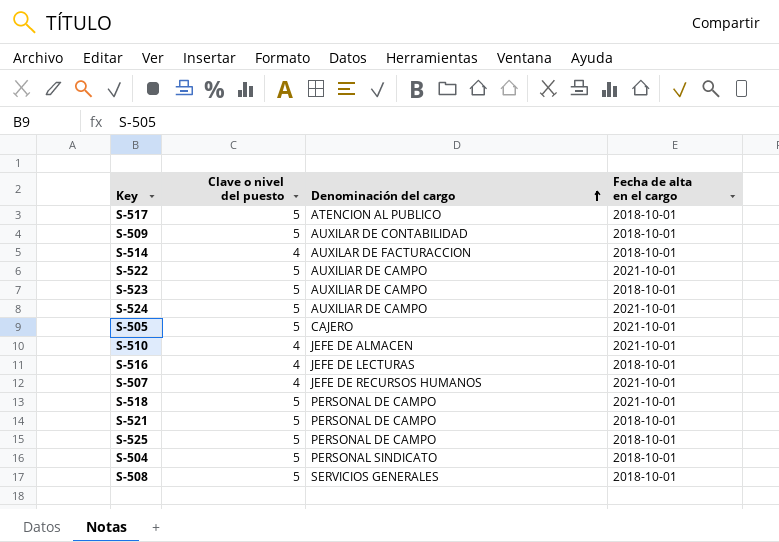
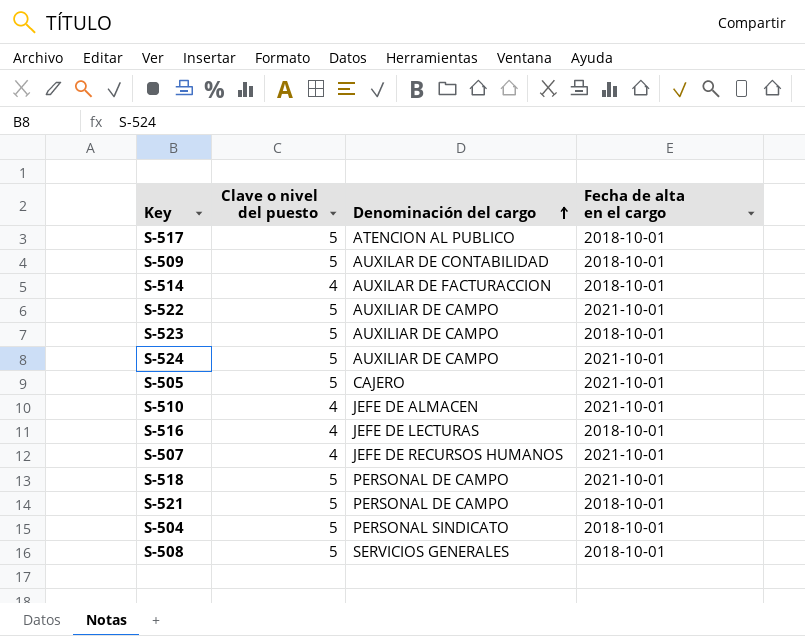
row S-525: 5 | PERSONAL DE CAMPO | 2018-10-01 -> none

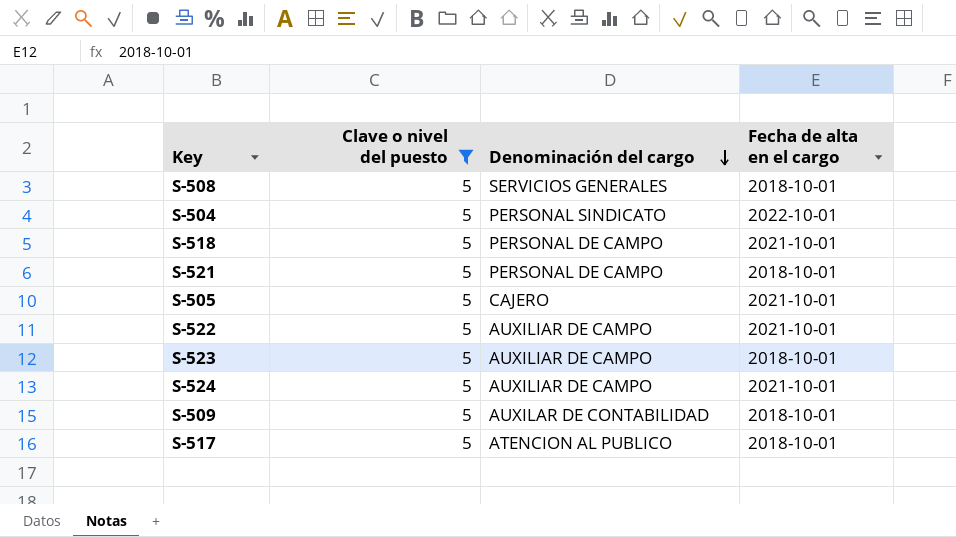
filter: none -> Clave o nivel del puesto = 5
row order: Denominación del cargo ascending -> Denominación del cargo descending
S-504 | Fecha de alta en el cargo: 2018-10-01 -> 2022-10-01

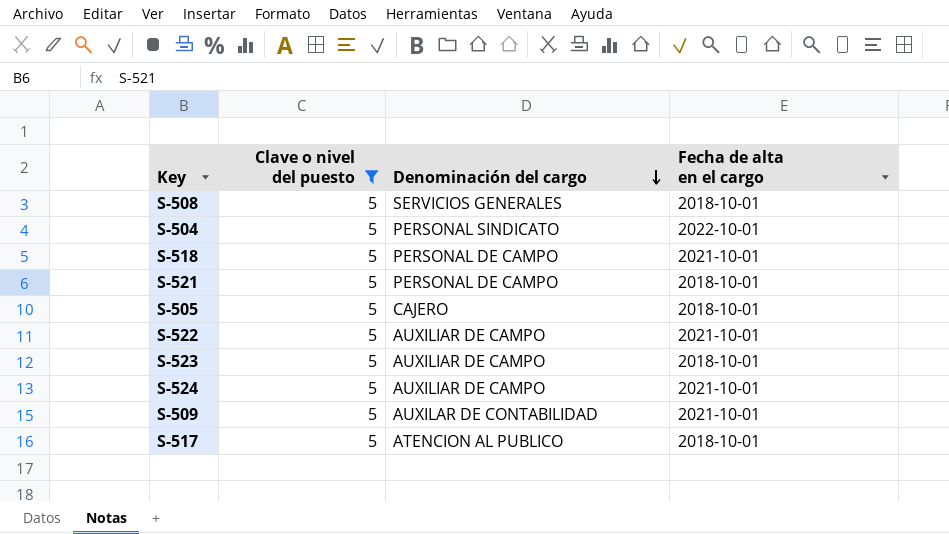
S-505 | Fecha de alta en el cargo: 2021-10-01 -> 2018-10-01
S-509 | Fecha de alta en el cargo: 2018-10-01 -> 2021-10-01

